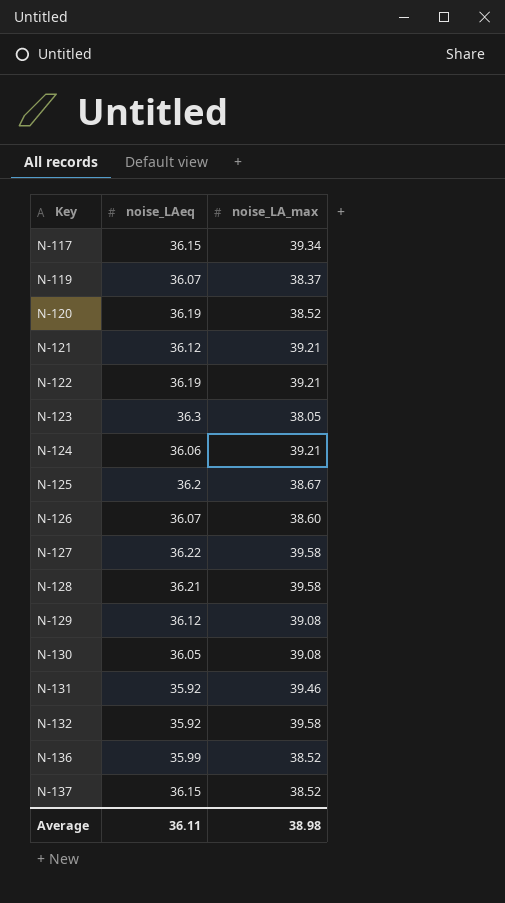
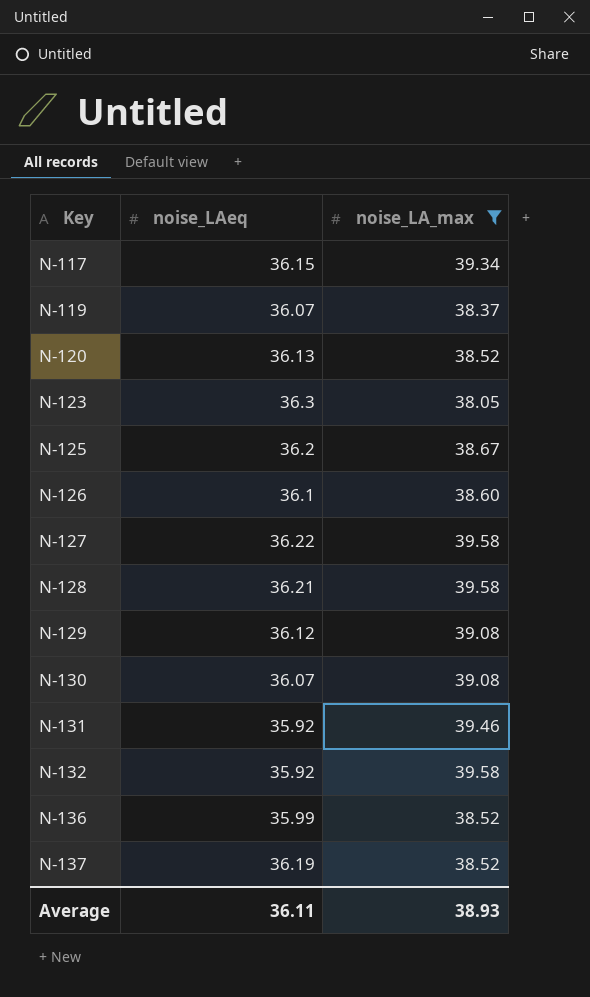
filter: none -> noise_LA_max != 39.21
N-120 | noise_LAeq: 36.19 -> 36.13
N-126 | noise_LAeq: 36.07 -> 36.1
N-130 | noise_LAeq: 36.05 -> 36.07
N-137 | noise_LAeq: 36.15 -> 36.19
Average | noise_LA_max: 38.98 -> 38.93

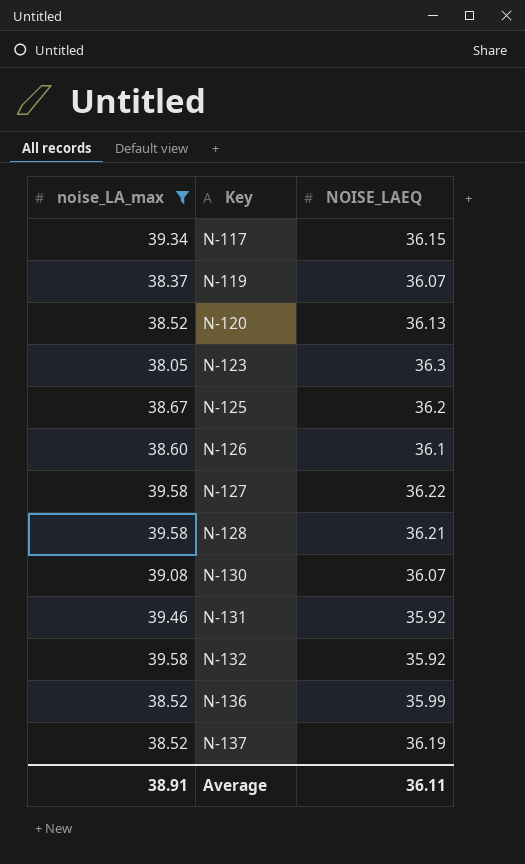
column noise_LA_max | position: 3 -> 1
column name: noise_LAeq -> NOISE_LAEQ
row N-129: 36.12 | 39.08 -> none
Average | noise_LA_max: 38.93 -> 38.91

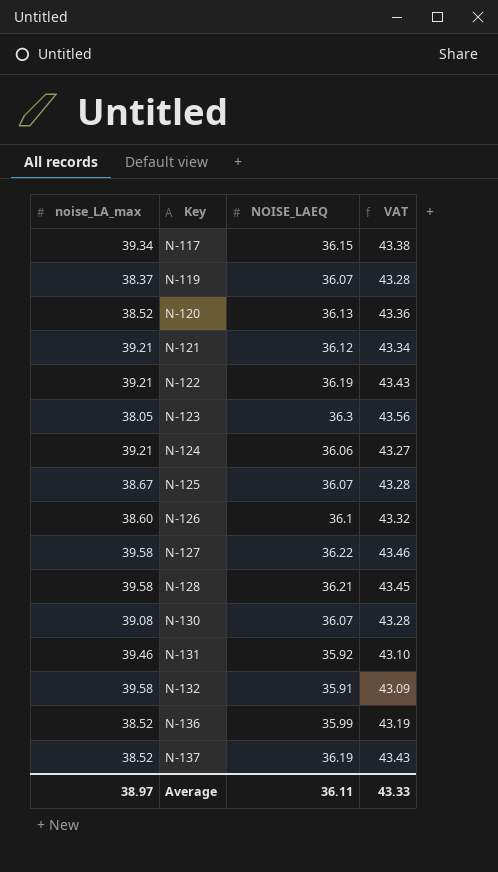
filter: noise_LA_max != 39.21 -> none
column VAT | formula: none -> [NOISE_LAEQ] * 1.2
N-125 | NOISE_LAEQ: 36.2 -> 36.07
N-132 | NOISE_LAEQ: 35.92 -> 35.91
Average | noise_LA_max: 38.91 -> 38.97

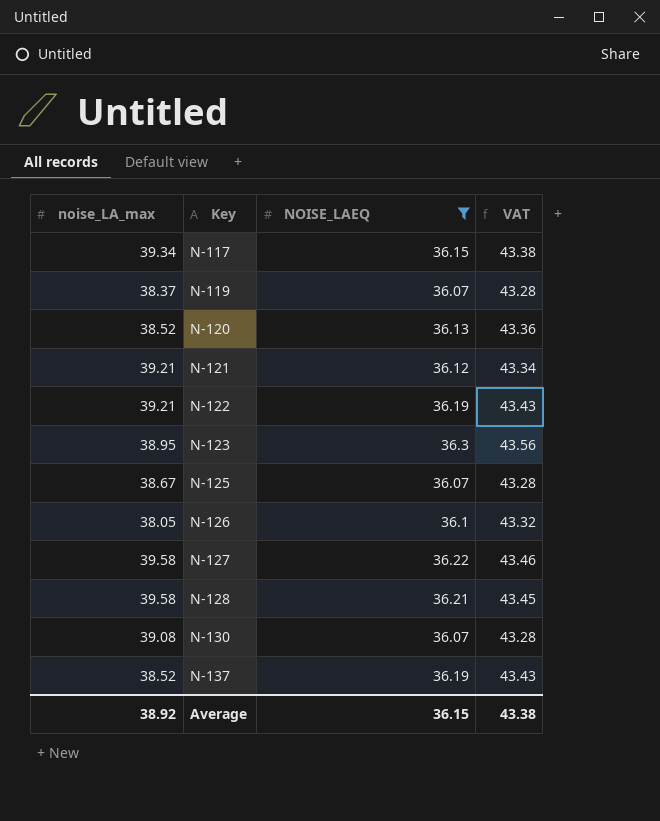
filter: none -> NOISE_LAEQ >= 36.07
N-123 | noise_LA_max: 38.05 -> 38.95
N-126 | noise_LA_max: 38.60 -> 38.05
Average | noise_LA_max: 38.97 -> 38.92
Average | NOISE_LAEQ: 36.11 -> 36.15
Average | VAT: 43.33 -> 43.38

